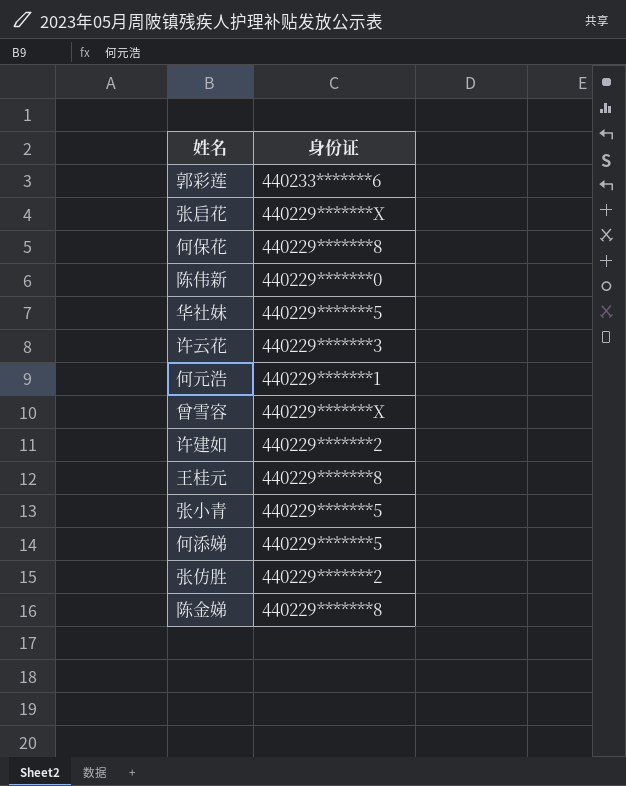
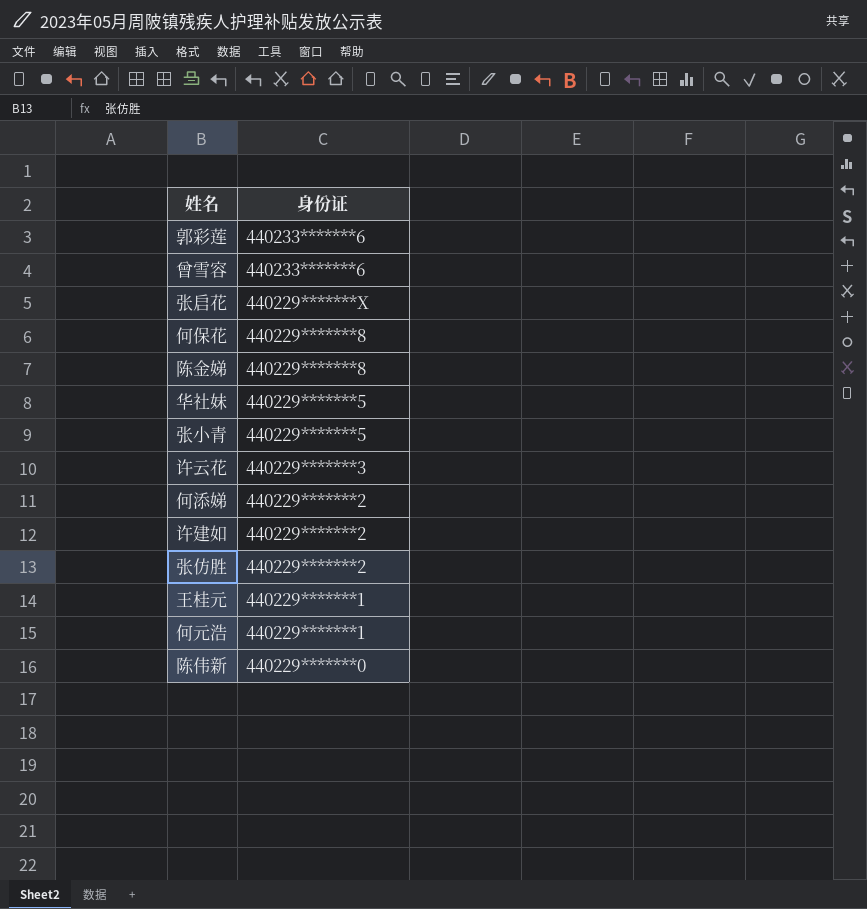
row order: none -> 身份证 descending
曾雪容 | 身份证: 440229*******X -> 440233*******6
何添娣 | 身份证: 440229*******5 -> 440229*******2
王桂元 | 身份证: 440229*******8 -> 440229*******1

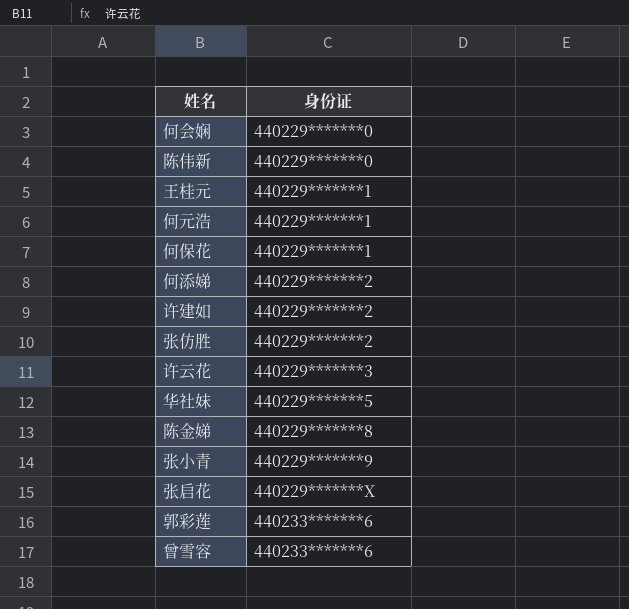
row order: 身份证 descending -> 身份证 ascending
row 何会娴: none -> 440229*******0
何保花 | 身份证: 440229*******8 -> 440229*******1
张小青 | 身份证: 440229*******5 -> 440229*******9

